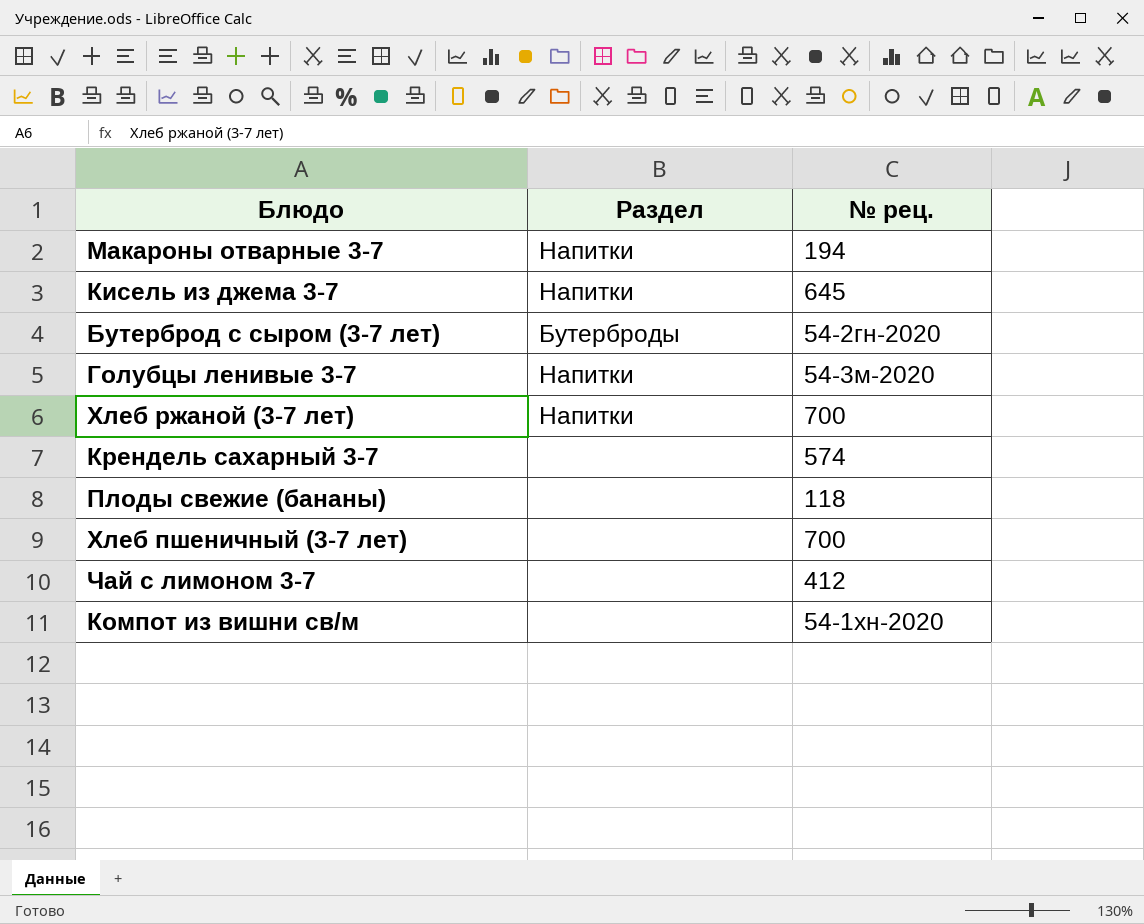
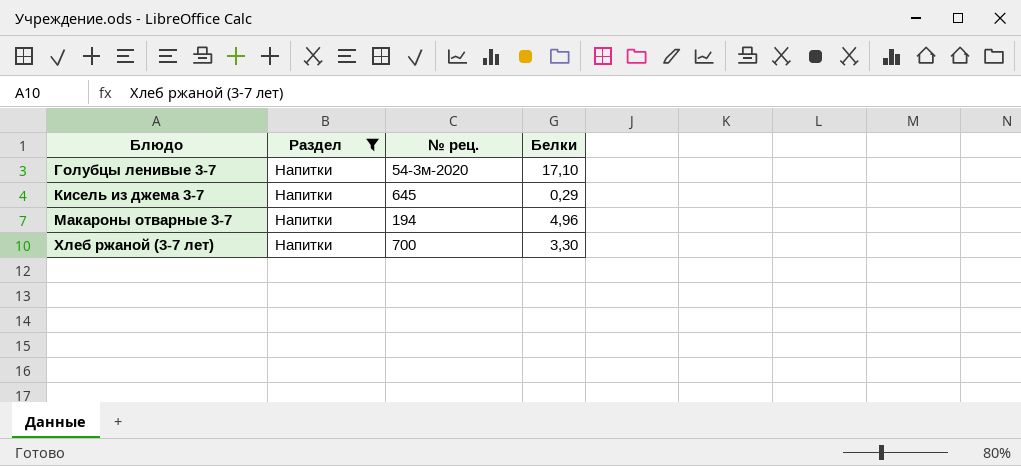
filter: none -> Раздел = Напитки
row order: none -> Блюдо ascending
column Белки | position: none -> 4

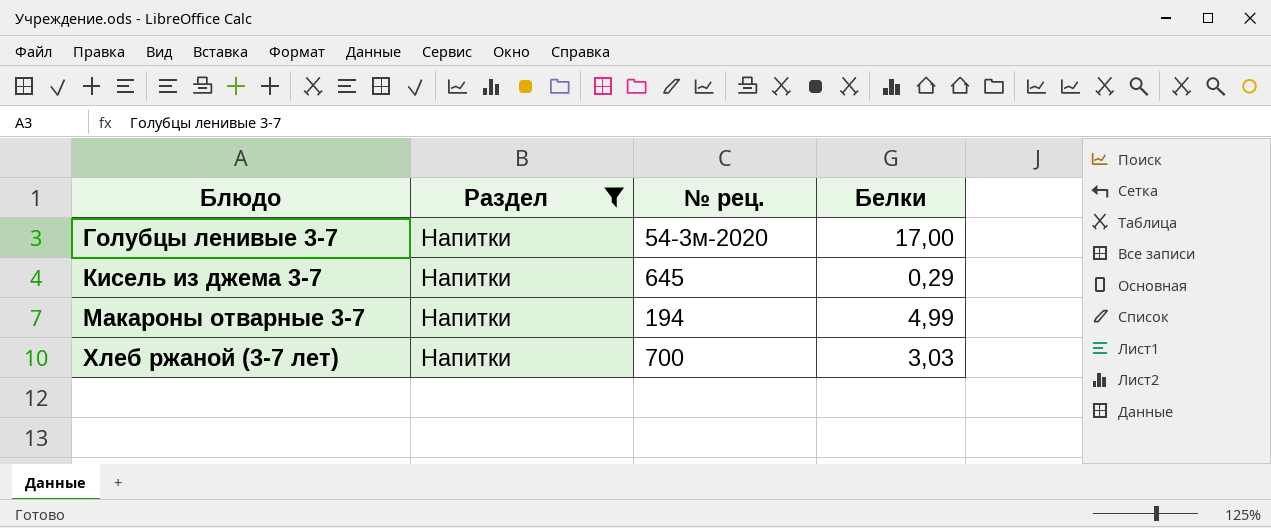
Голубцы ленивые 3-7 | Белки: 17,10 -> 17,00
Макароны отварные 3-7 | Белки: 4,96 -> 4,99
Хлеб ржаной (3-7 лет) | Белки: 3,30 -> 3,03

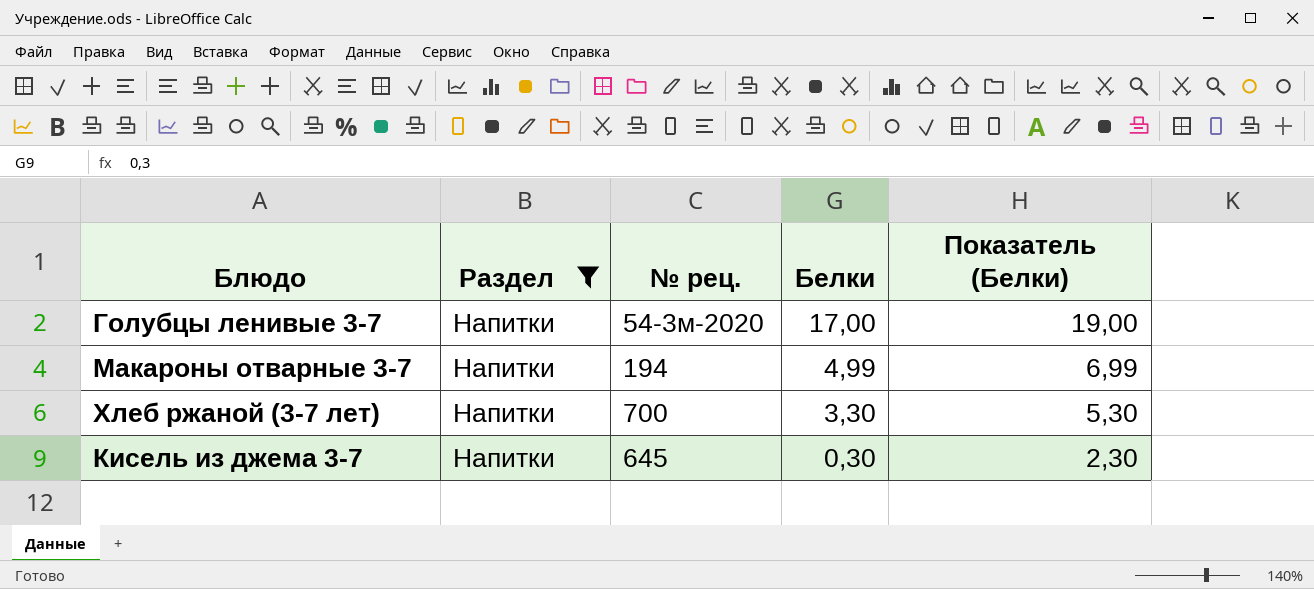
row order: Блюдо ascending -> Белки descending
column Показатель (Белки) | formula: none -> [Белки] + 2
Хлеб ржаной (3-7 лет) | Белки: 3,03 -> 3,30
Кисель из джема 3-7 | Белки: 0,29 -> 0,30

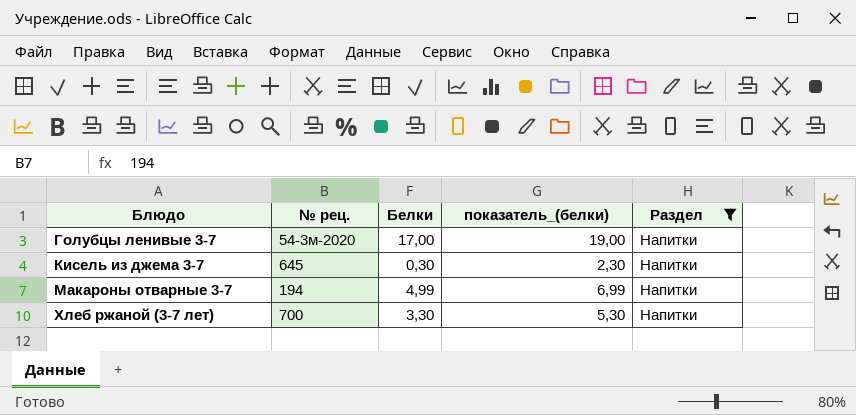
row order: Белки descending -> Блюдо ascending
column name: Показатель (Белки) -> показатель_(белки)
column Раздел | position: 2 -> 5

